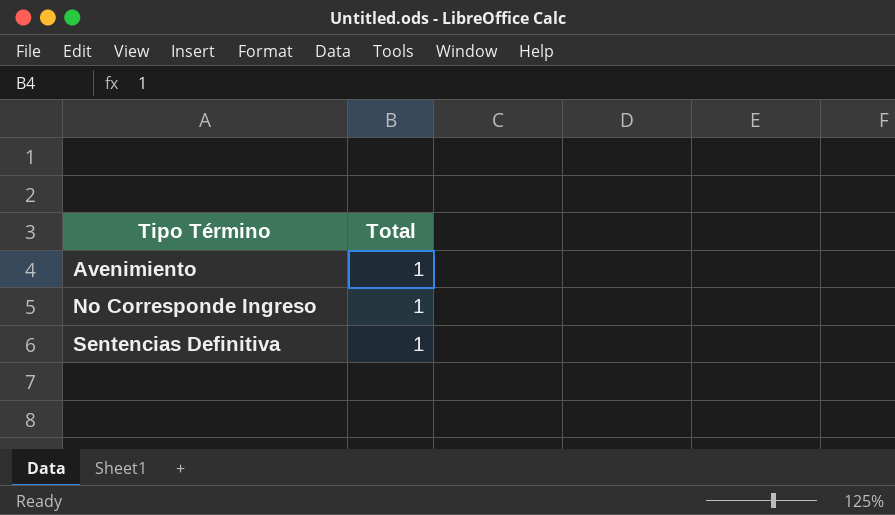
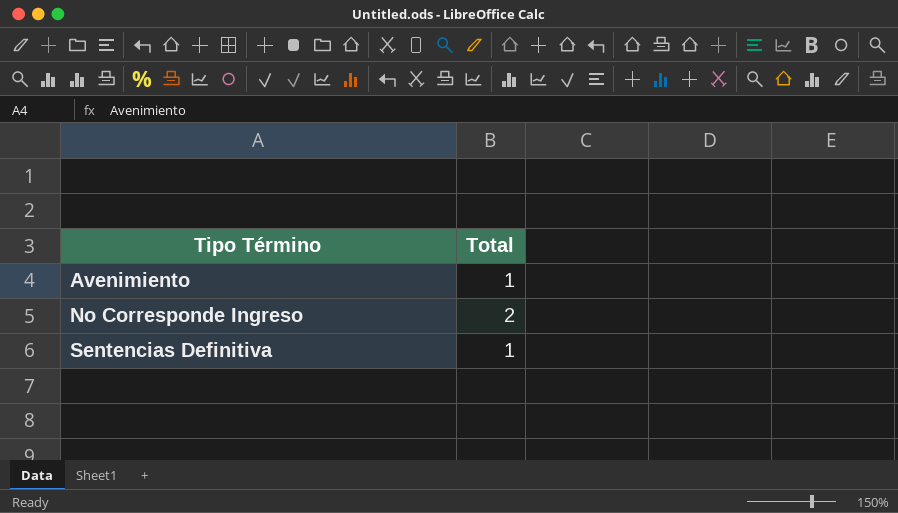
No Corresponde Ingreso | Total: 1 -> 2

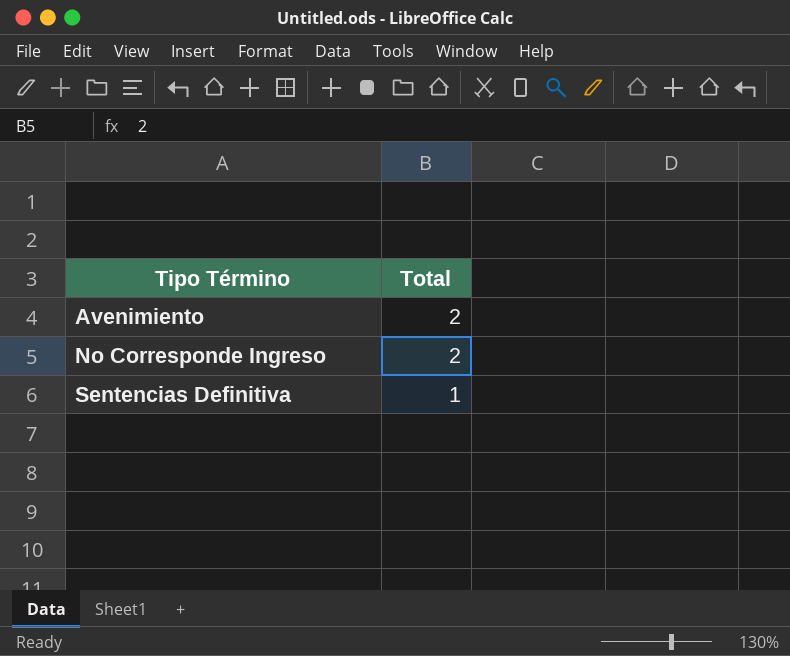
Avenimiento | Total: 1 -> 2

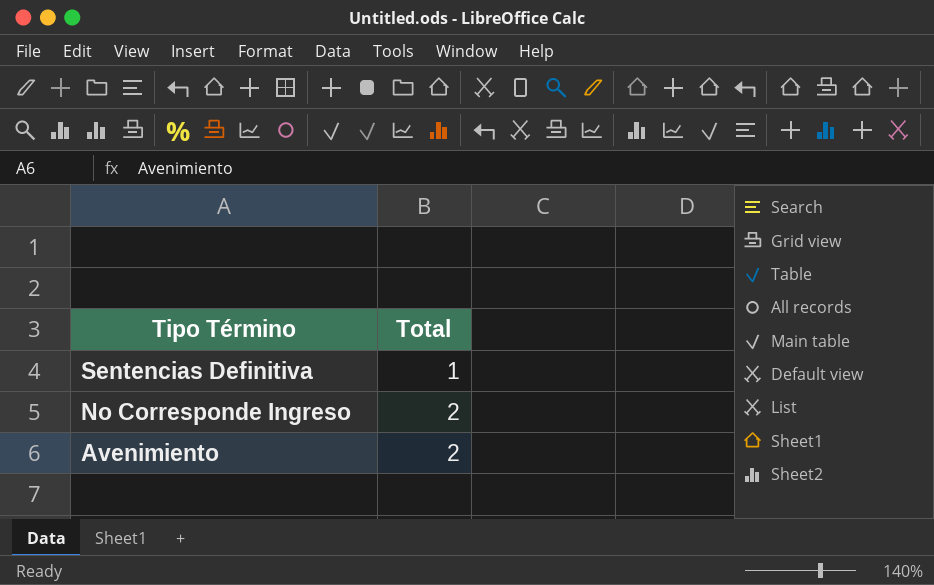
row order: Tipo Término ascending -> Tipo Término descending

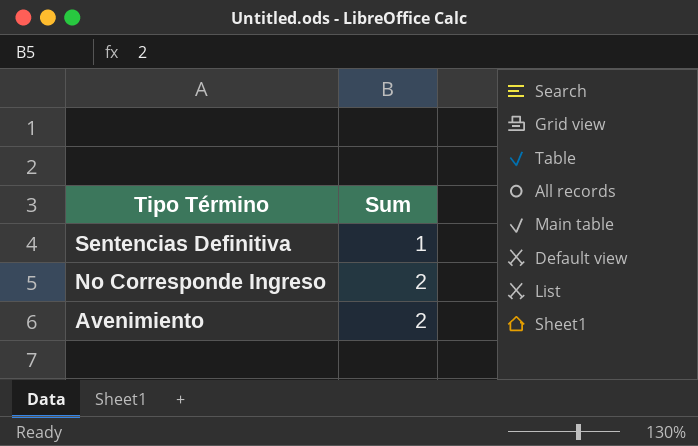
column name: Total -> Sum

